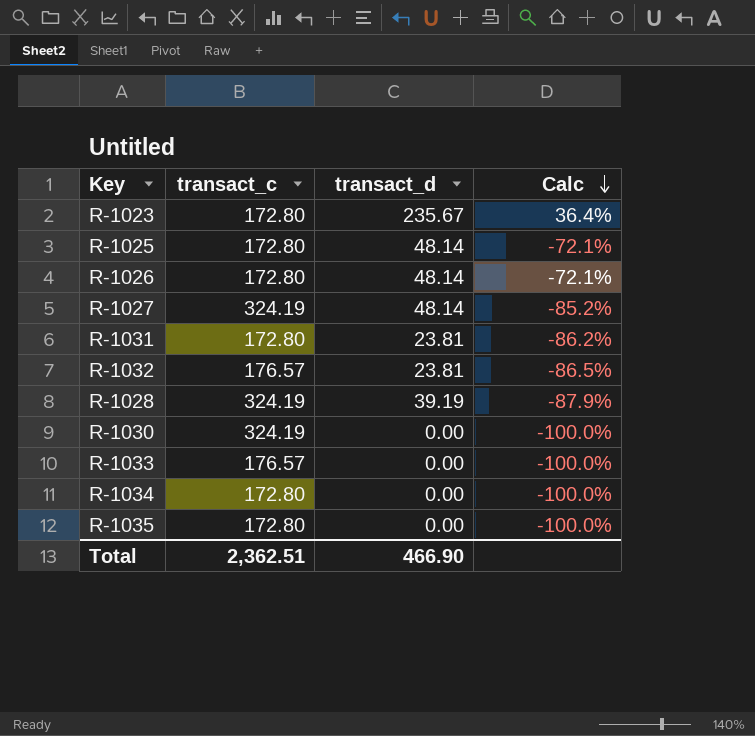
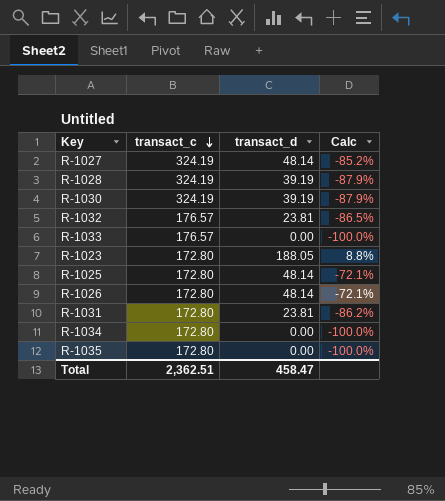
row order: Calc descending -> transact_c descending
R-1030 | transact_d: 0.00 -> 39.19
R-1030 | Calc: -100.0% -> -87.9%
R-1023 | transact_d: 235.67 -> 188.05
R-1023 | Calc: 36.4% -> 8.8%
Total | transact_d: 466.90 -> 458.47

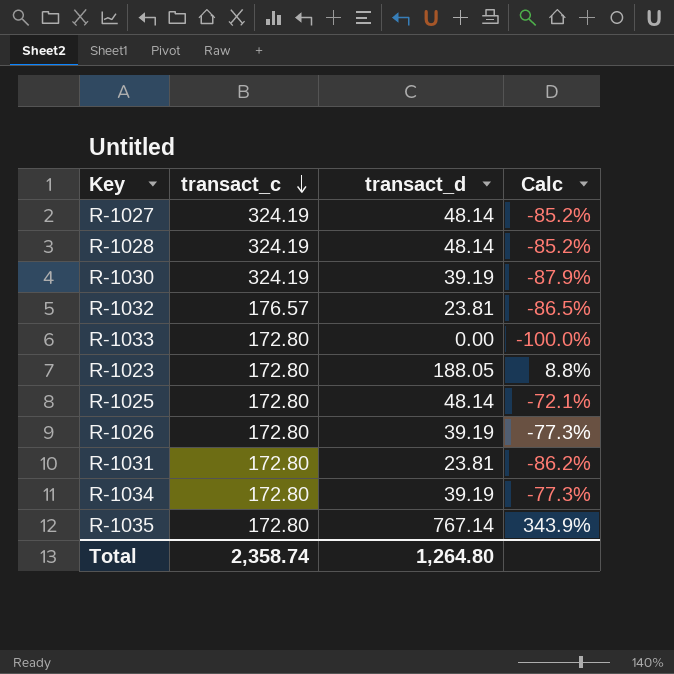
R-1028 | transact_d: 39.19 -> 48.14
R-1028 | Calc: -87.9% -> -85.2%
R-1033 | transact_c: 176.57 -> 172.80
R-1026 | transact_d: 48.14 -> 39.19
R-1026 | Calc: -72.1% -> -77.3%
R-1034 | transact_d: 0.00 -> 39.19
R-1034 | Calc: -100.0% -> -77.3%
R-1035 | transact_d: 0.00 -> 767.14
R-1035 | Calc: -100.0% -> 343.9%
Total | transact_c: 2,362.51 -> 2,358.74
Total | transact_d: 458.47 -> 1,264.80

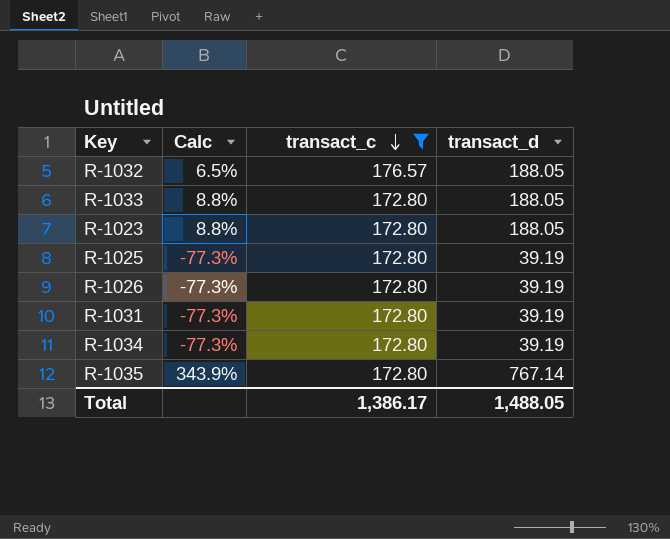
filter: none -> transact_c != 324.19
column Calc | position: 4 -> 2
R-1032 | Calc: -86.5% -> 6.5%
R-1032 | transact_d: 23.81 -> 188.05
R-1033 | Calc: -100.0% -> 8.8%
R-1033 | transact_d: 0.00 -> 188.05
R-1025 | Calc: -72.1% -> -77.3%
R-1025 | transact_d: 48.14 -> 39.19
R-1031 | Calc: -86.2% -> -77.3%
R-1031 | transact_d: 23.81 -> 39.19
Total | transact_c: 2,358.74 -> 1,386.17
Total | transact_d: 1,264.80 -> 1,488.05

